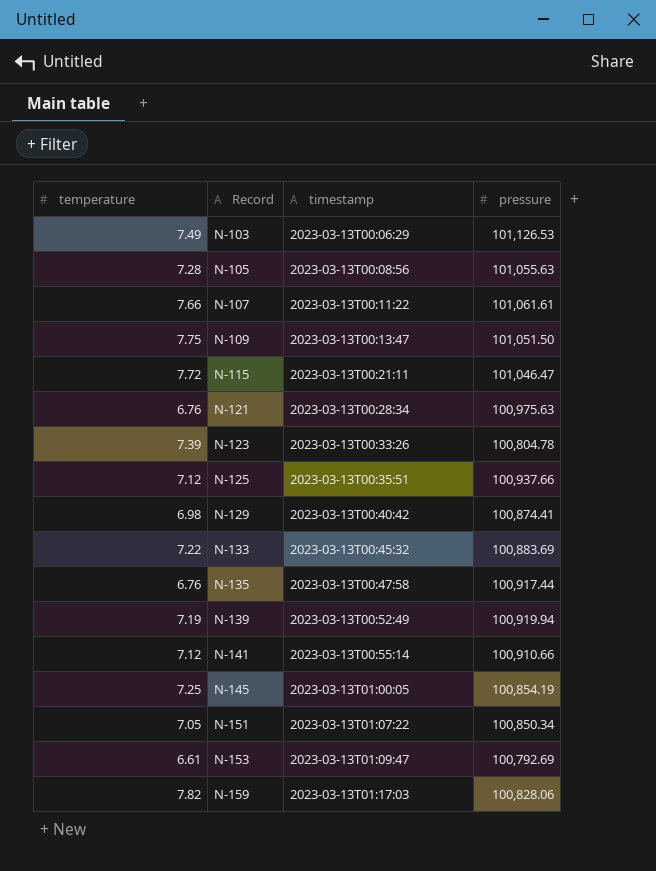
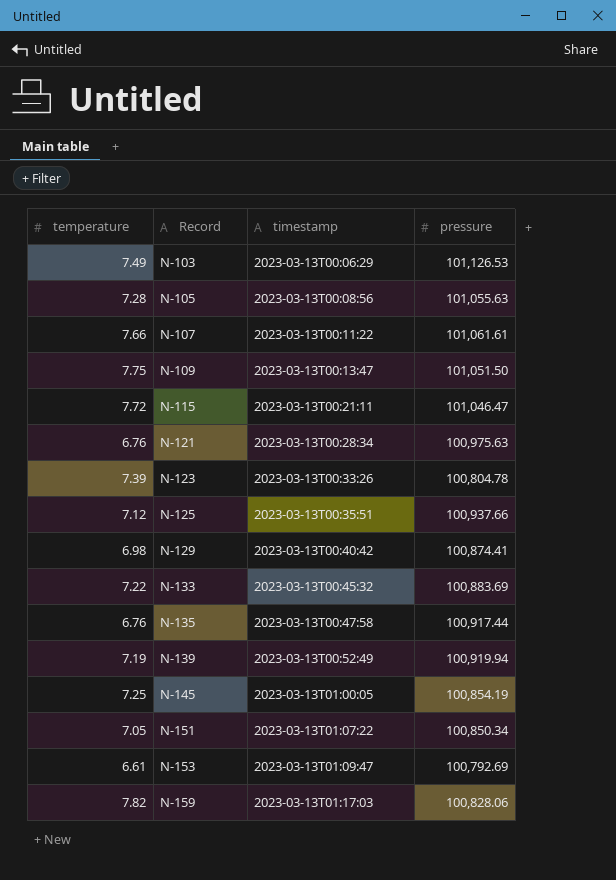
row N-141: 7.12 | 2023-03-13T00:55:14 | 100,910.66 -> none

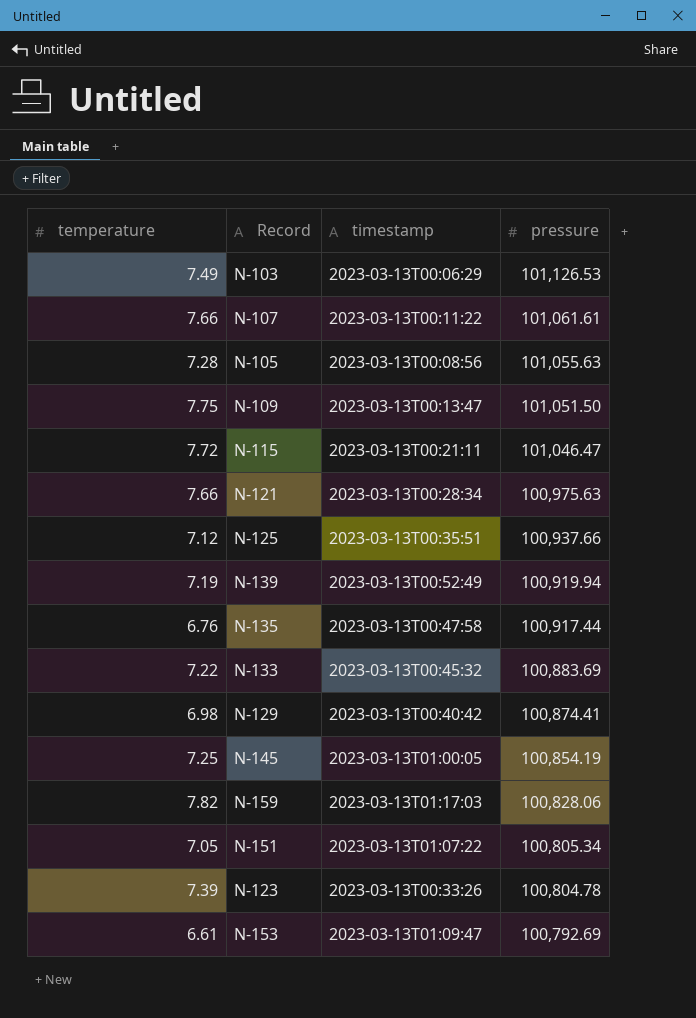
row order: Record ascending -> pressure descending
N-121 | temperature: 6.76 -> 7.66
N-151 | pressure: 100,850.34 -> 100,805.34

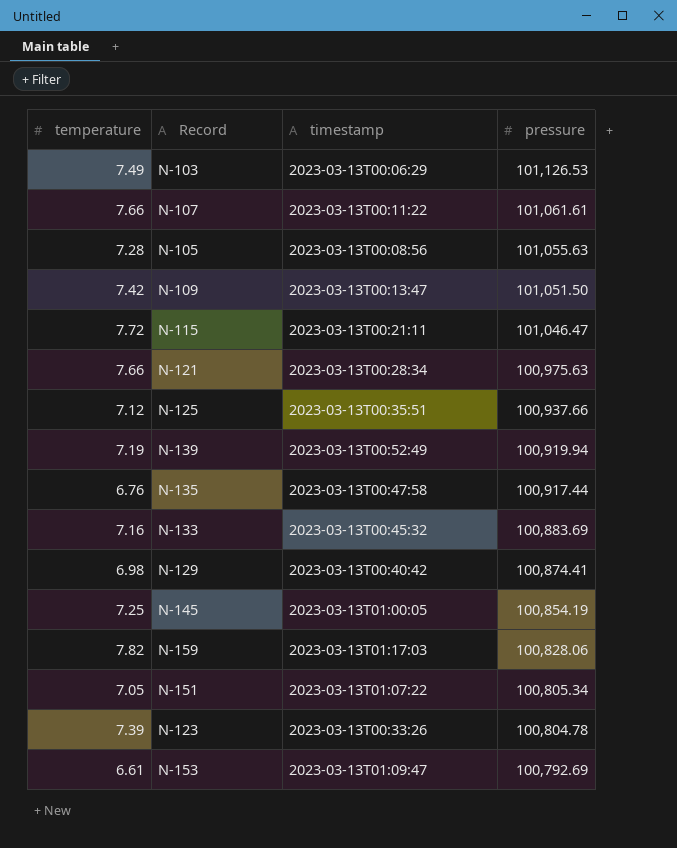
N-109 | temperature: 7.75 -> 7.42
N-133 | temperature: 7.22 -> 7.16

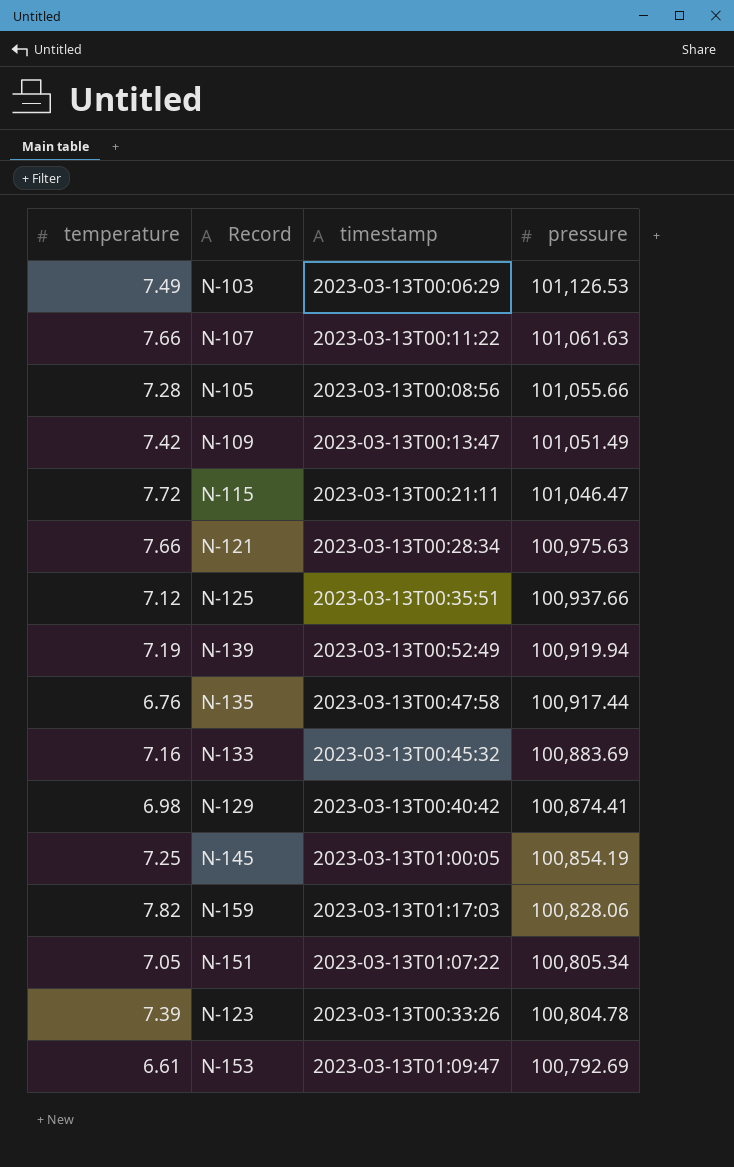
N-107 | pressure: 101,061.61 -> 101,061.63
N-105 | pressure: 101,055.63 -> 101,055.66
N-109 | pressure: 101,051.50 -> 101,051.49

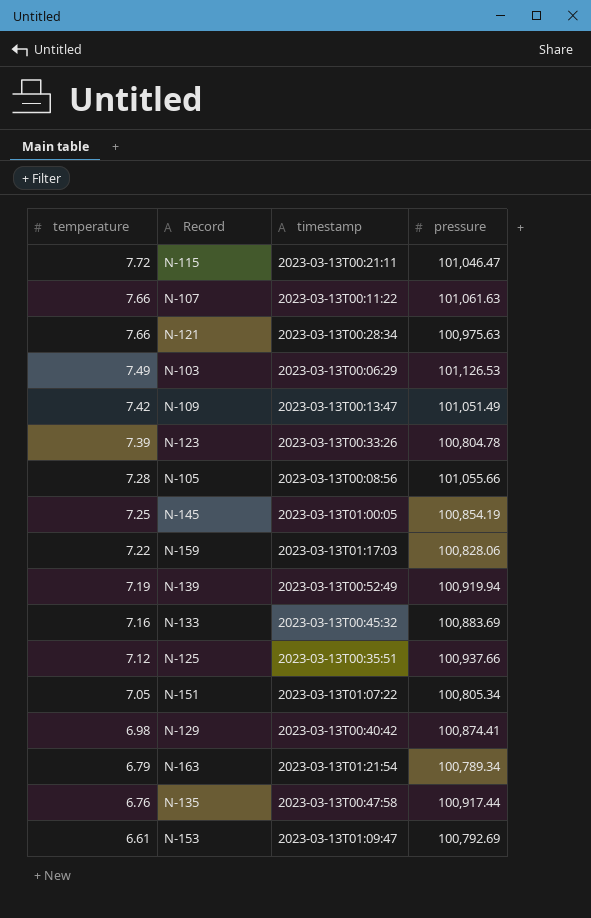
row order: pressure descending -> temperature descending
N-159 | temperature: 7.82 -> 7.22
row N-163: none -> 6.79 | 2023-03-13T01:21:54 | 100,789.34

